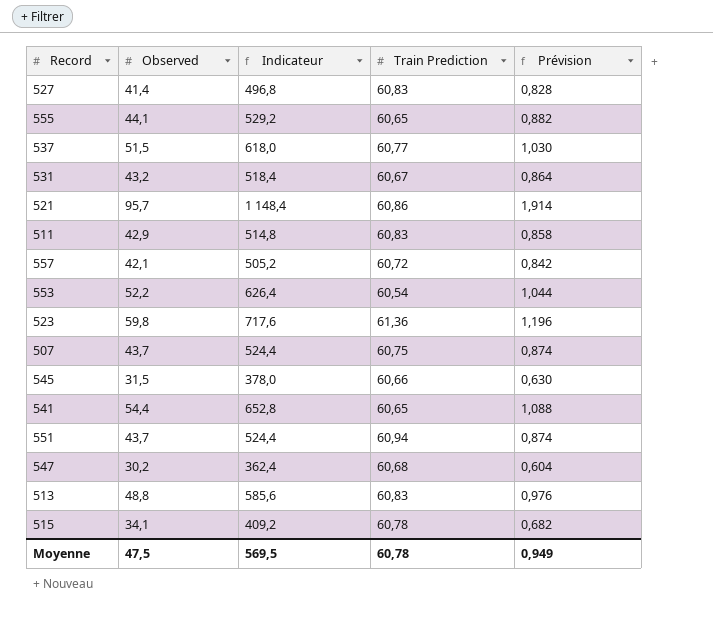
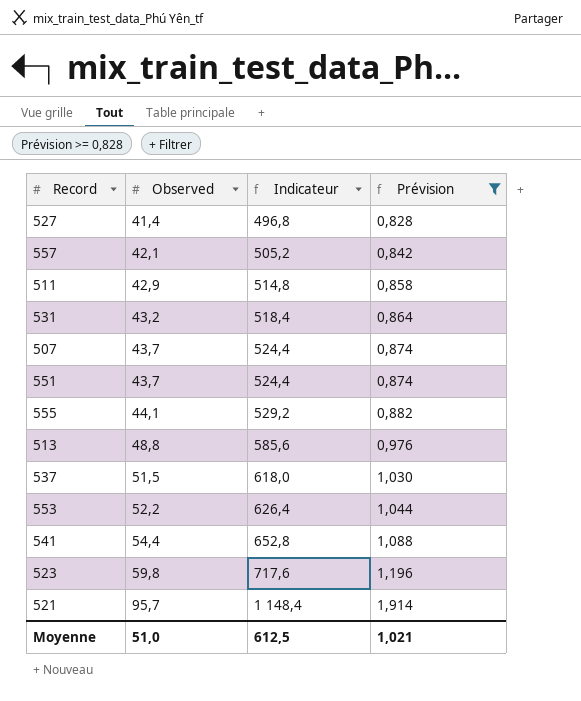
filter: none -> Prévision >= 0,828
row order: none -> Observed ascending
column Train Prediction | position: 4 -> none
Moyenne | Observed: 47,5 -> 51,0
Moyenne | Indicateur: 569,5 -> 612,5
Moyenne | Prévision: 0,949 -> 1,021

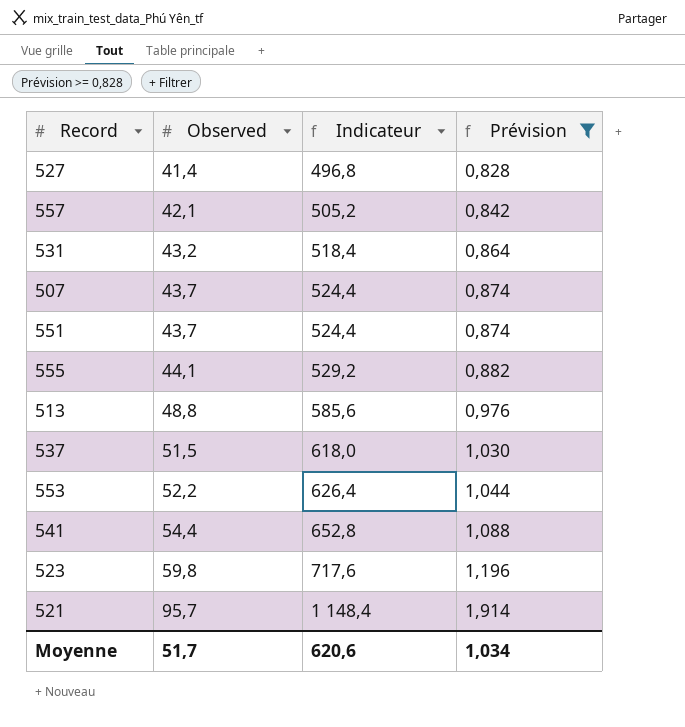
row 511: 42,9 | 514,8 | 0,858 -> none
Moyenne | Observed: 51,0 -> 51,7
Moyenne | Indicateur: 612,5 -> 620,6
Moyenne | Prévision: 1,021 -> 1,034

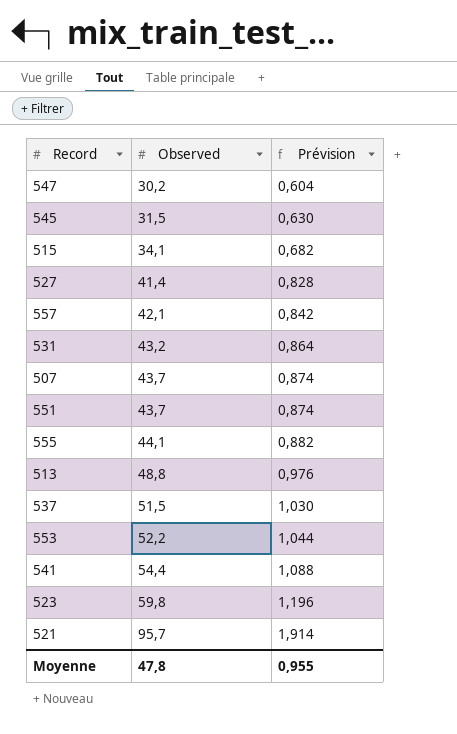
filter: Prévision >= 0,828 -> none
column Indicateur | formula: [Observed] * 12 -> none
Moyenne | Observed: 51,7 -> 47,8
Moyenne | Prévision: 1,034 -> 0,955

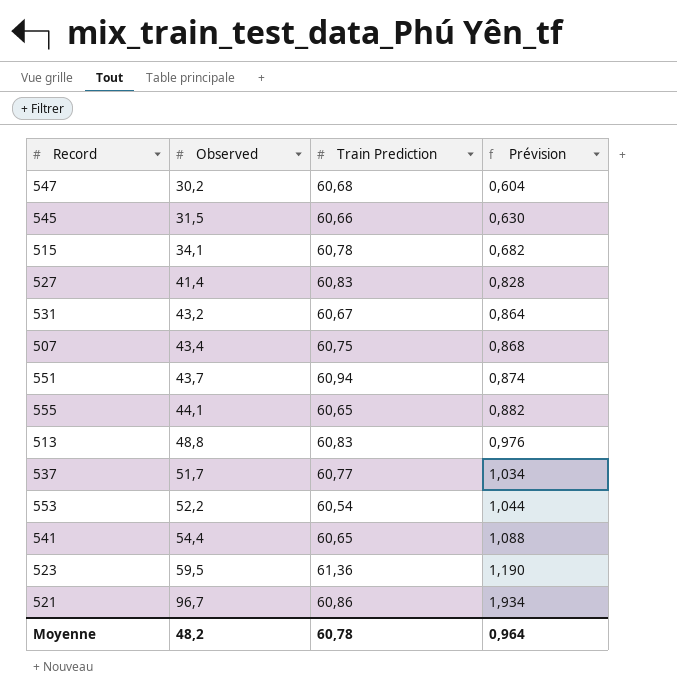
column Train Prediction | position: none -> 3
row 557: 42,1 | 0,842 -> none
507 | Observed: 43,7 -> 43,4
507 | Prévision: 0,874 -> 0,868
537 | Observed: 51,5 -> 51,7
537 | Prévision: 1,030 -> 1,034
523 | Observed: 59,8 -> 59,5
523 | Prévision: 1,196 -> 1,190
521 | Observed: 95,7 -> 96,7
521 | Prévision: 1,914 -> 1,934
Moyenne | Observed: 47,8 -> 48,2
Moyenne | Prévision: 0,955 -> 0,964

